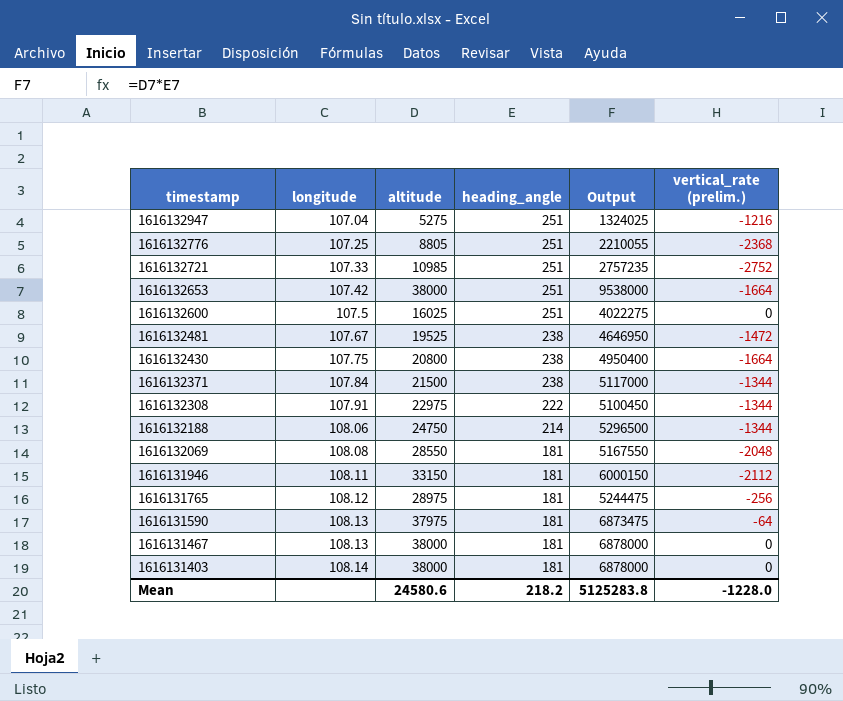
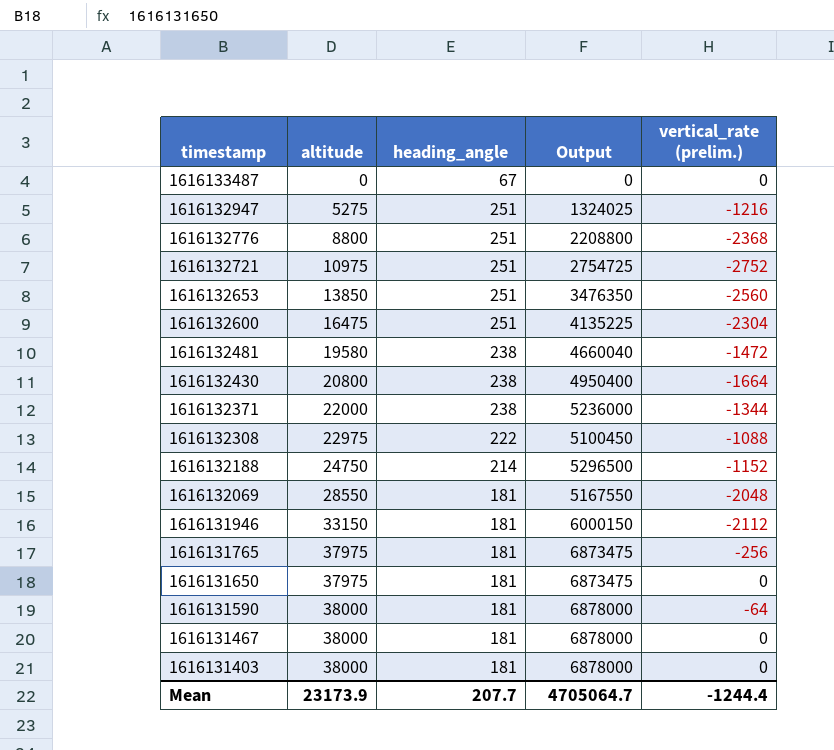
column longitude | position: 2 -> none
row 1616133487: none -> 0 | 67 | 0 | 0
1616132776 | altitude: 8805 -> 8800
1616132776 | Output: 2210055 -> 2208800
1616132721 | altitude: 10985 -> 10975
1616132721 | Output: 2757235 -> 2754725
1616132653 | altitude: 38000 -> 13850
1616132653 | Output: 9538000 -> 3476350
1616132653 | vertical_rate (prelim.): -1664 -> -2560
1616132600 | altitude: 16025 -> 16475
1616132600 | Output: 4022275 -> 4135225
1616132600 | vertical_rate (prelim.): 0 -> -2304
1616132481 | altitude: 19525 -> 19580
1616132481 | Output: 4646950 -> 4660040
1616132371 | altitude: 21500 -> 22000
1616132371 | Output: 5117000 -> 5236000
1616132308 | vertical_rate (prelim.): -1344 -> -1088
1616132188 | vertical_rate (prelim.): -1344 -> -1152
1616131765 | altitude: 28975 -> 37975
1616131765 | Output: 5244475 -> 6873475
row 1616131650: none -> 37975 | 181 | 6873475 | 0
1616131590 | altitude: 37975 -> 38000
1616131590 | Output: 6873475 -> 6878000
Mean | altitude: 24580.6 -> 23173.9
Mean | heading_angle: 218.2 -> 207.7
Mean | Output: 5125283.8 -> 4705064.7
Mean | vertical_rate (prelim.): -1228.0 -> -1244.4

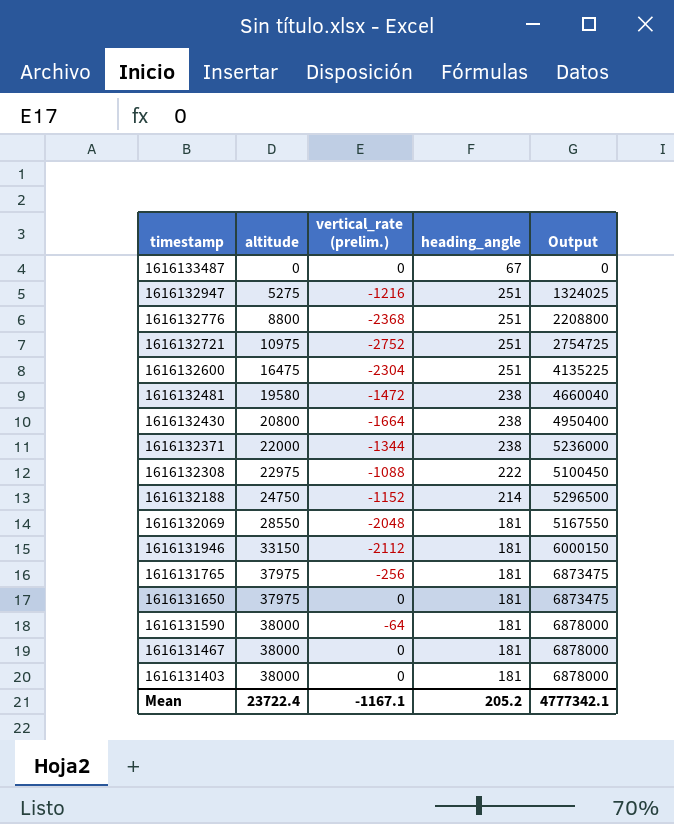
column vertical_rate (prelim.) | position: 5 -> 3
row 1616132653: 13850 | 251 | 3476350 | -2560 -> none
Mean | altitude: 23173.9 -> 23722.4
Mean | vertical_rate (prelim.): -1244.4 -> -1167.1
Mean | heading_angle: 207.7 -> 205.2
Mean | Output: 4705064.7 -> 4777342.1

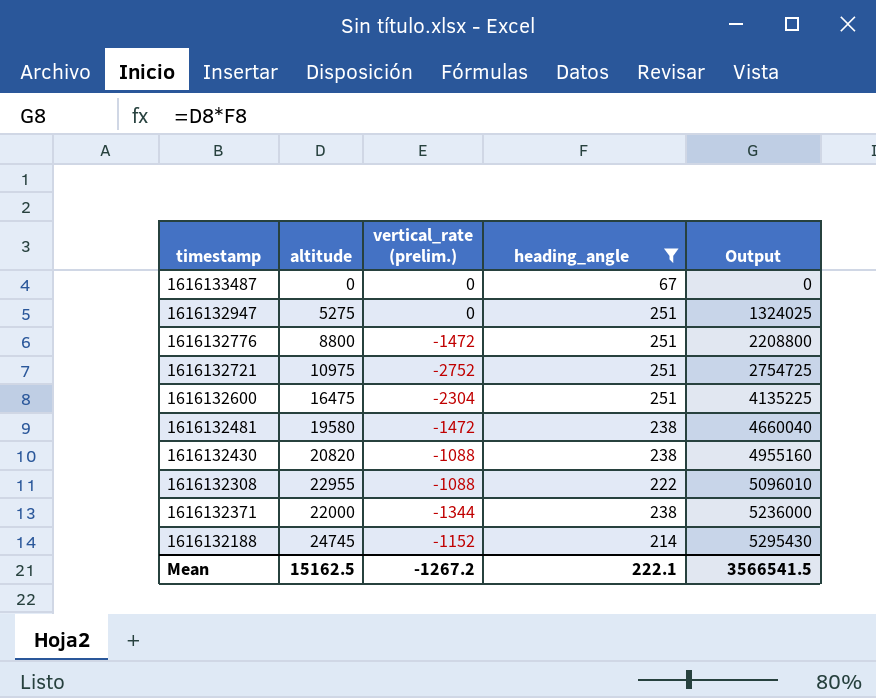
filter: none -> heading_angle != 181
row order: timestamp descending -> Output ascending
1616132947 | vertical_rate (prelim.): -1216 -> 0
1616132776 | vertical_rate (prelim.): -2368 -> -1472
1616132430 | altitude: 20800 -> 20820
1616132430 | vertical_rate (prelim.): -1664 -> -1088
1616132430 | Output: 4950400 -> 4955160
1616132308 | altitude: 22975 -> 22955
1616132308 | Output: 5100450 -> 5096010
1616132188 | altitude: 24750 -> 24745
1616132188 | Output: 5296500 -> 5295430
Mean | altitude: 23722.4 -> 15162.5
Mean | vertical_rate (prelim.): -1167.1 -> -1267.2
Mean | heading_angle: 205.2 -> 222.1
Mean | Output: 4777342.1 -> 3566541.5

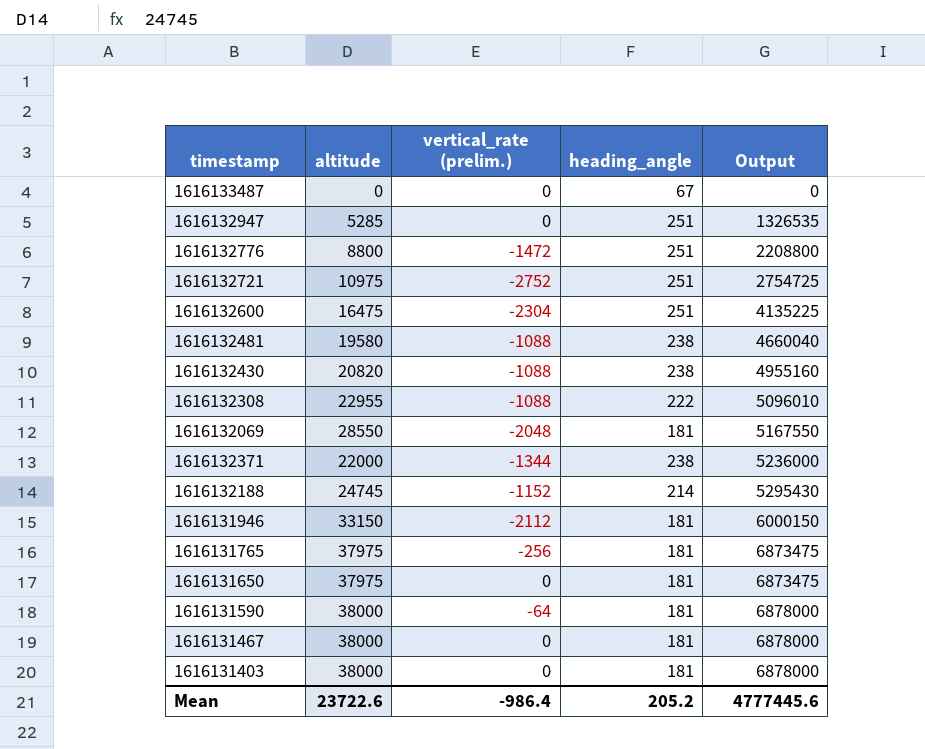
filter: heading_angle != 181 -> none
1616132947 | altitude: 5275 -> 5285
1616132947 | Output: 1324025 -> 1326535
1616132481 | vertical_rate (prelim.): -1472 -> -1088
Mean | altitude: 15162.5 -> 23722.6
Mean | vertical_rate (prelim.): -1267.2 -> -986.4
Mean | heading_angle: 222.1 -> 205.2
Mean | Output: 3566541.5 -> 4777445.6

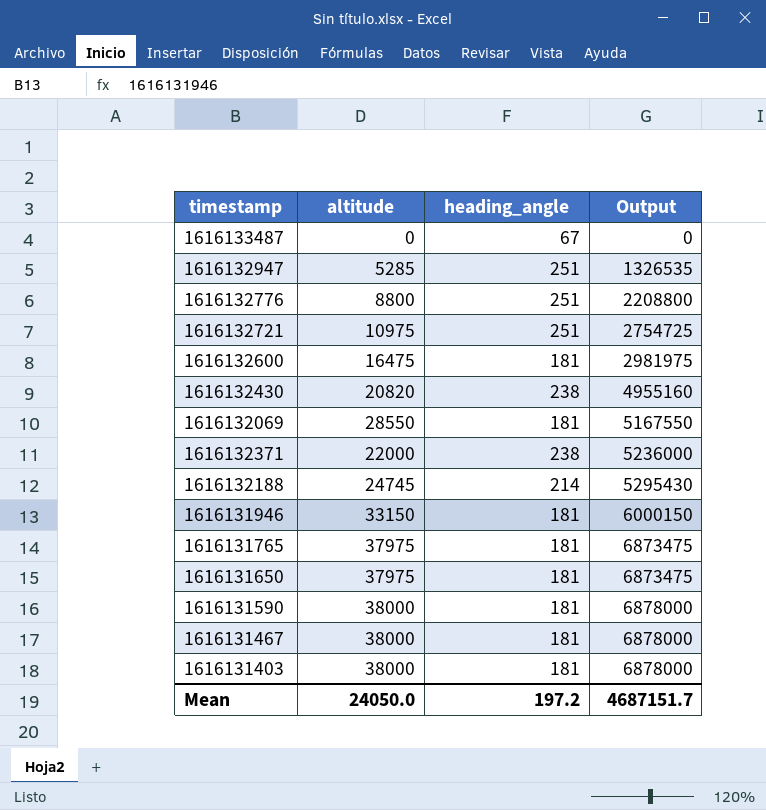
column vertical_rate (prelim.) | position: 3 -> none
row 1616132481: 19580 | -1088 | 238 | 4660040 -> none
row 1616132308: 22955 | -1088 | 222 | 5096010 -> none
1616132600 | heading_angle: 251 -> 181
1616132600 | Output: 4135225 -> 2981975
Mean | altitude: 23722.6 -> 24050.0
Mean | heading_angle: 205.2 -> 197.2
Mean | Output: 4777445.6 -> 4687151.7

